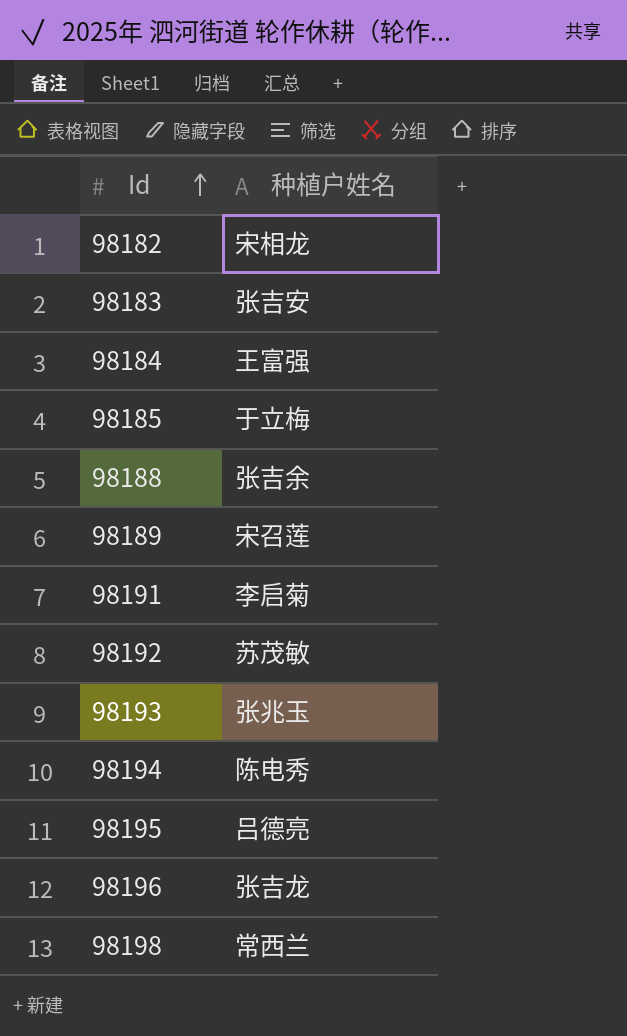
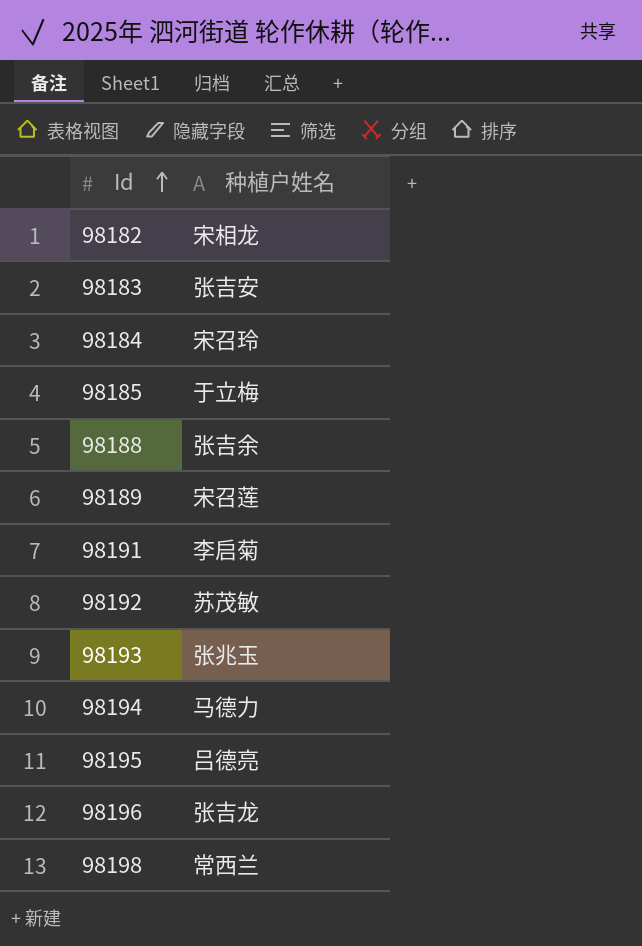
98184 | 种植户姓名: 王富强 -> 宋召玲
98194 | 种植户姓名: 陈电秀 -> 马德力

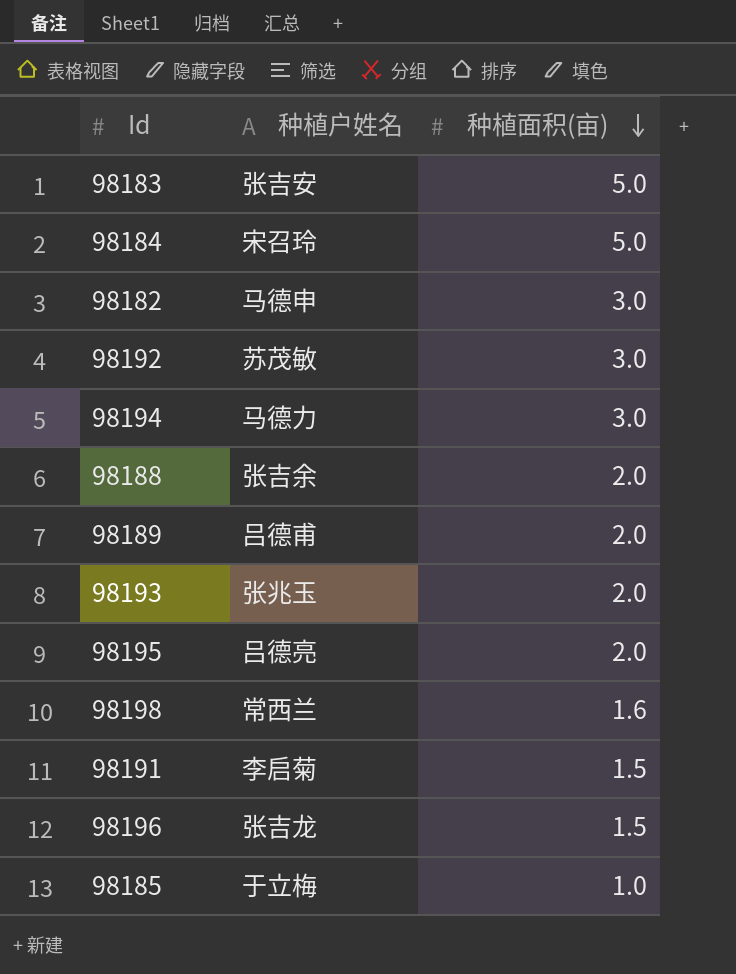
row order: Id ascending -> 种植面积(亩) descending
column 种植面积(亩) | position: none -> 3
98182 | 种植户姓名: 宋相龙 -> 马德申
98189 | 种植户姓名: 宋召莲 -> 吕德甫

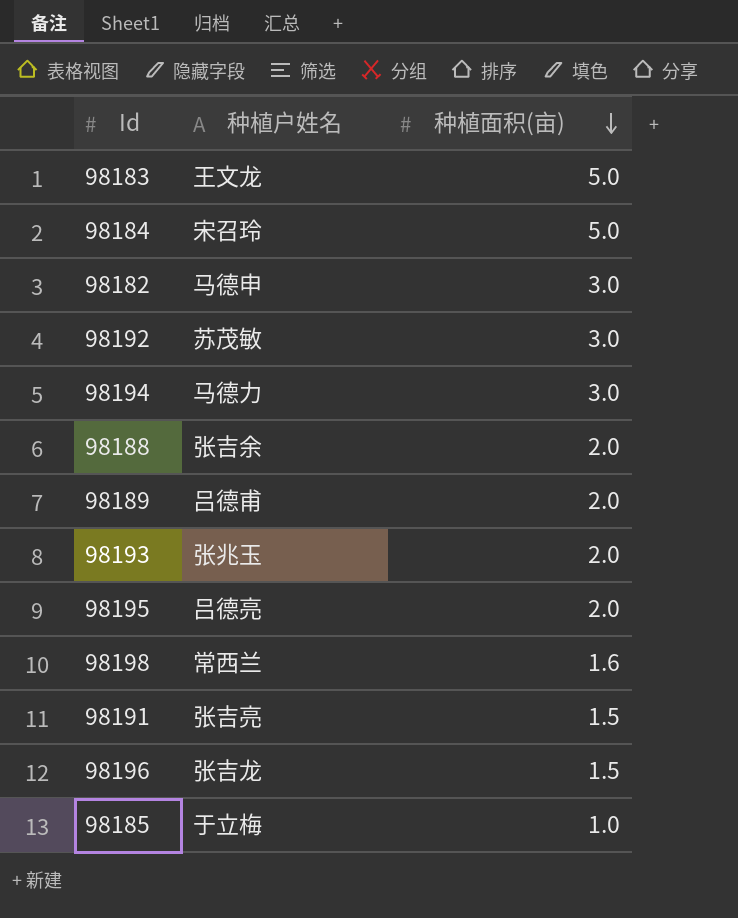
98183 | 种植户姓名: 张吉安 -> 王文龙
98191 | 种植户姓名: 李启菊 -> 张吉亮

